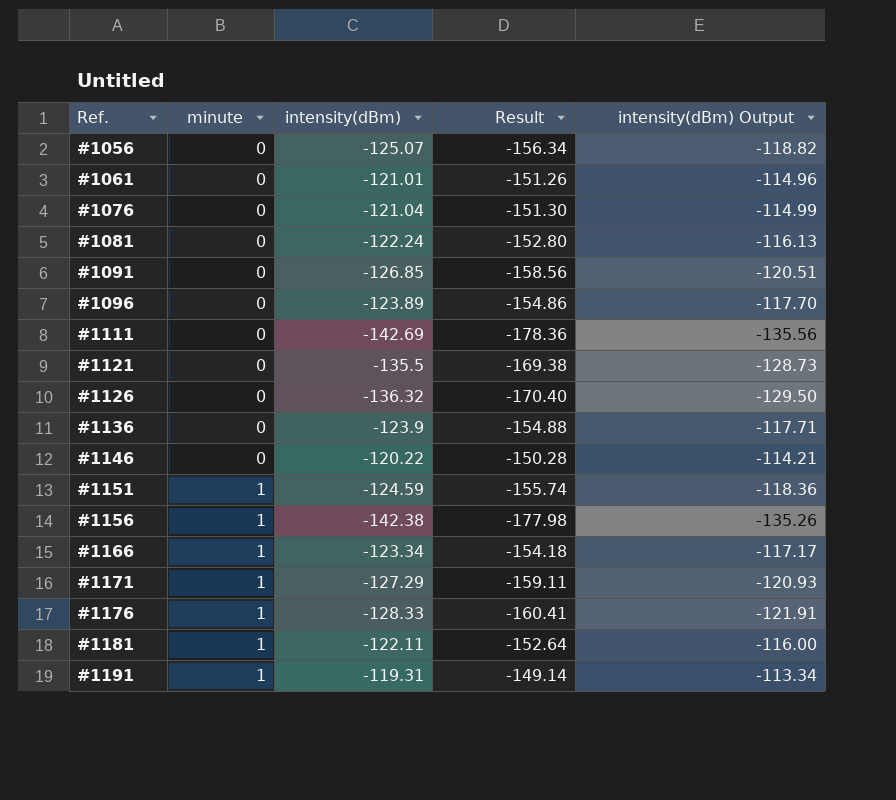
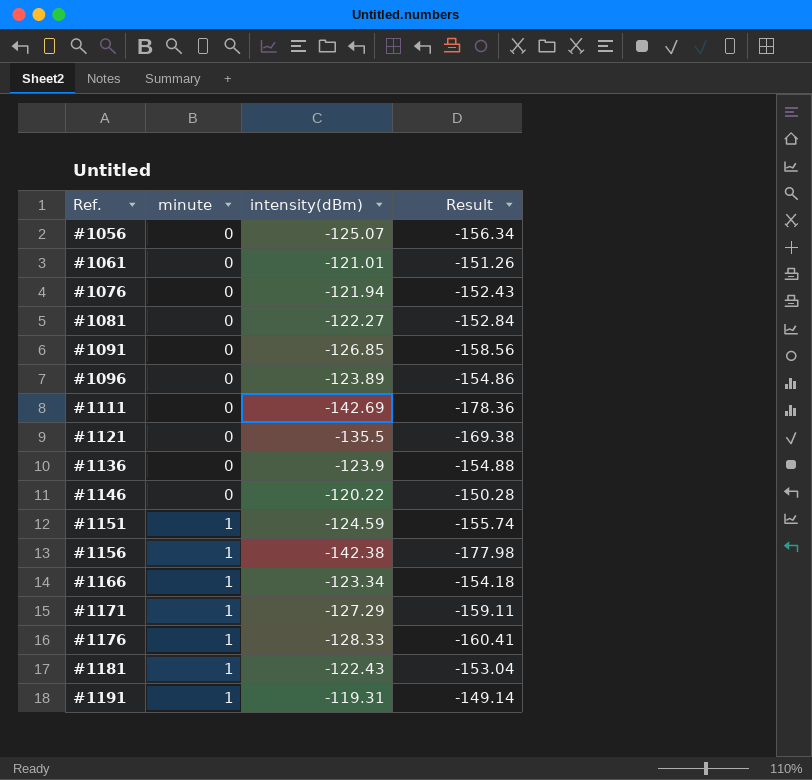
column intensity(dBm) Output | formula: [intensity(dBm)] * 0.95 -> none
row #1126: 0 | -136.32 | -170.40 | -129.50 -> none
#1076 | intensity(dBm): -121.04 -> -121.94
#1076 | Result: -151.30 -> -152.43
#1081 | intensity(dBm): -122.24 -> -122.27
#1081 | Result: -152.80 -> -152.84
#1181 | intensity(dBm): -122.11 -> -122.43
#1181 | Result: -152.64 -> -153.04

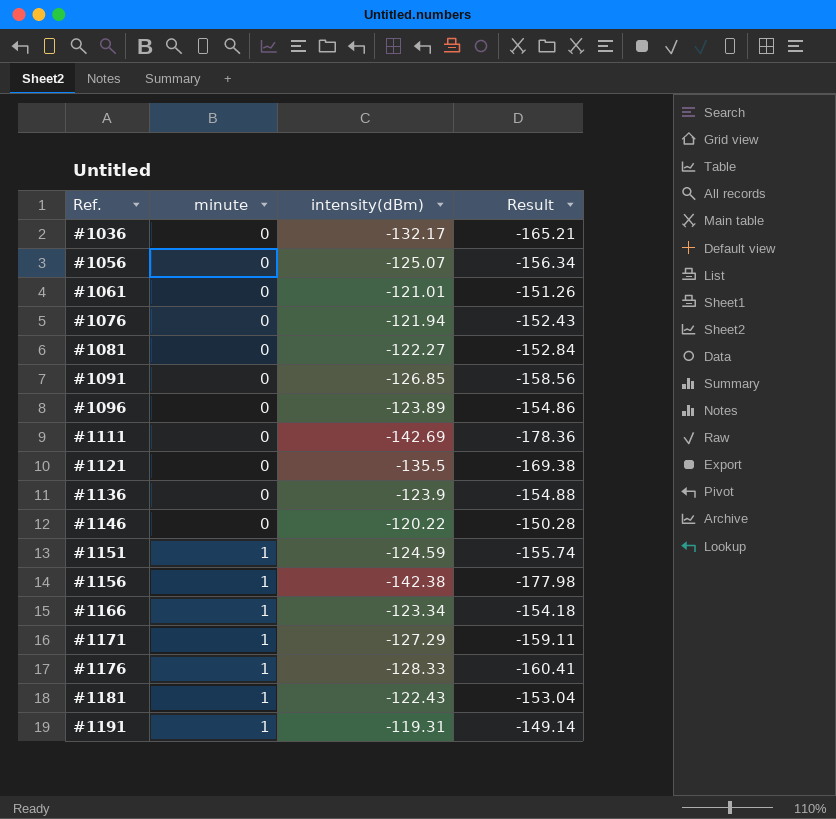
row #1036: none -> 0 | -132.17 | -165.21

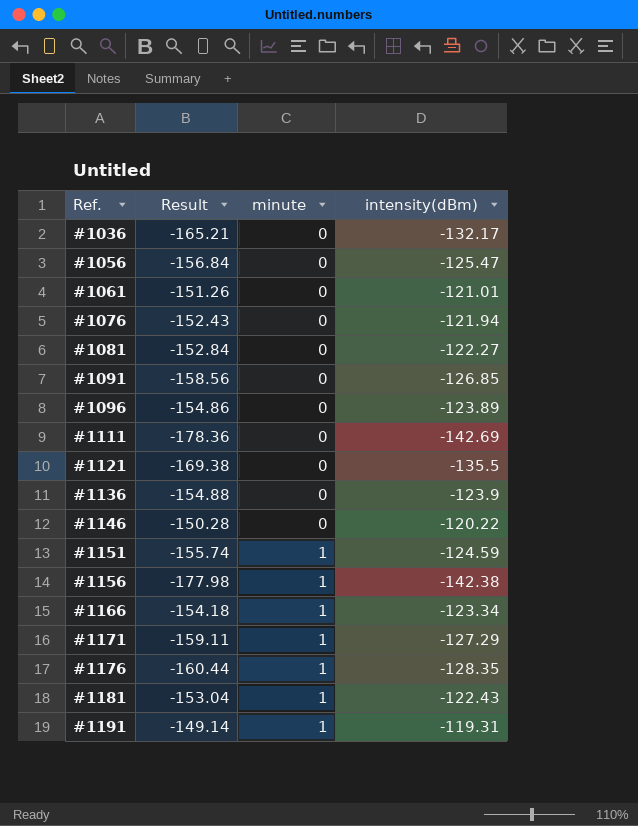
column Result | position: 4 -> 2
#1056 | Result: -156.34 -> -156.84
#1056 | intensity(dBm): -125.07 -> -125.47
#1176 | Result: -160.41 -> -160.44
#1176 | intensity(dBm): -128.33 -> -128.35

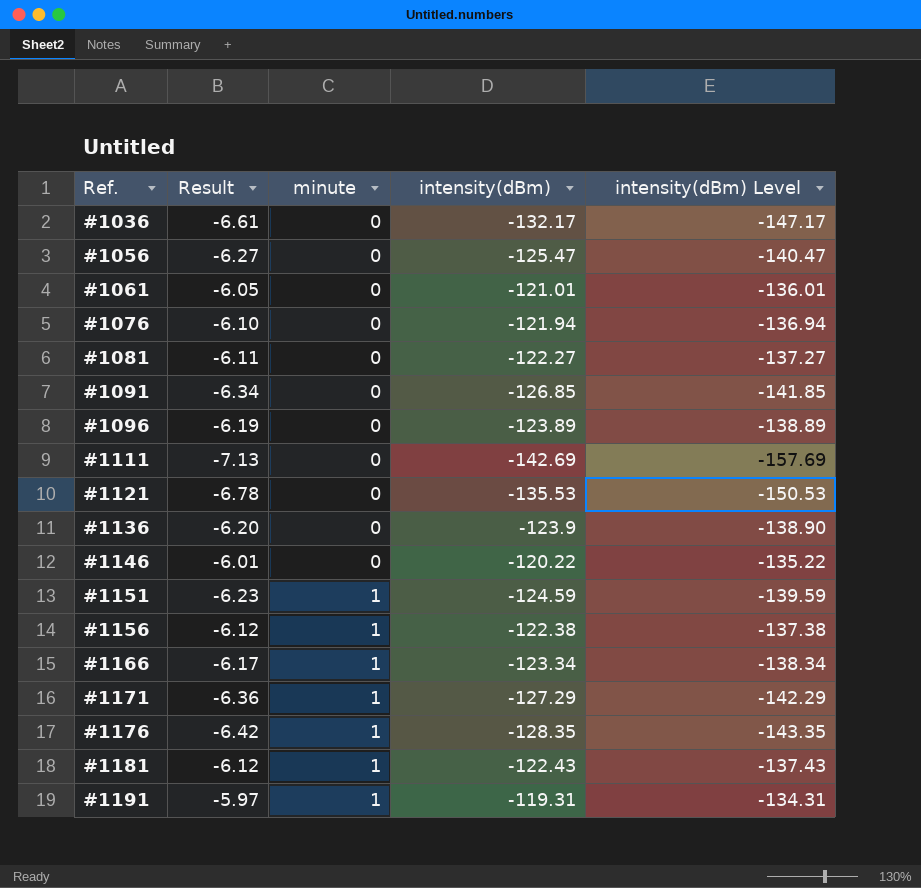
column Result | formula: [intensity(dBm)] * 1.25 -> [intensity(dBm)] * 0.05
column intensity(dBm) Level | formula: none -> [intensity(dBm)] - 15
#1121 | intensity(dBm): -135.5 -> -135.53
#1156 | intensity(dBm): -142.38 -> -122.38

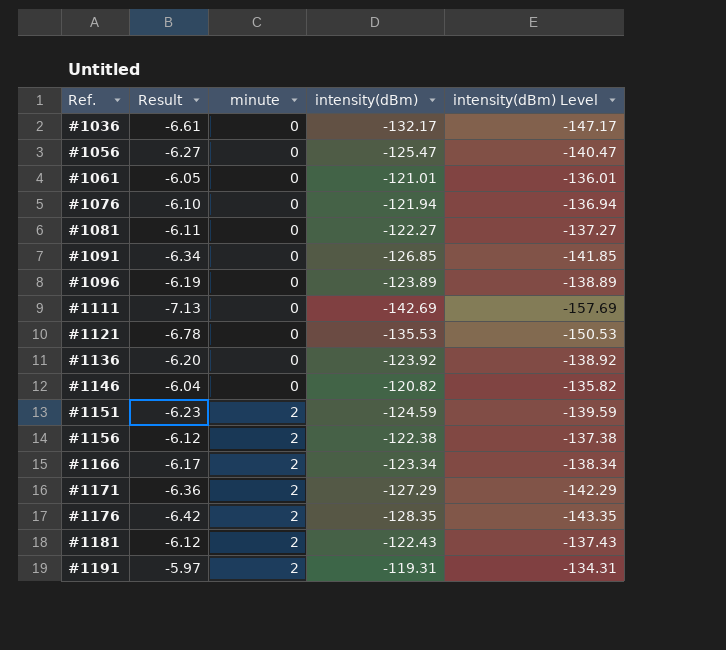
#1136 | intensity(dBm): -123.9 -> -123.92
#1136 | intensity(dBm) Level: -138.90 -> -138.92
#1146 | Result: -6.01 -> -6.04
#1146 | intensity(dBm): -120.22 -> -120.82
#1146 | intensity(dBm) Level: -135.22 -> -135.82
#1151 | minute: 1 -> 2
#1156 | minute: 1 -> 2
#1166 | minute: 1 -> 2
#1171 | minute: 1 -> 2
#1176 | minute: 1 -> 2
#1181 | minute: 1 -> 2
#1191 | minute: 1 -> 2

